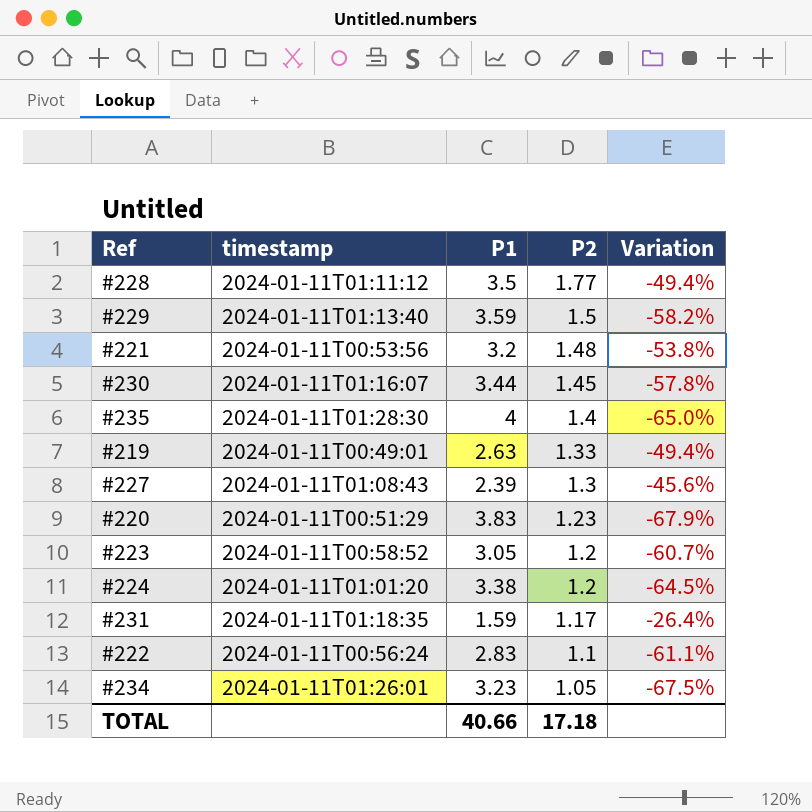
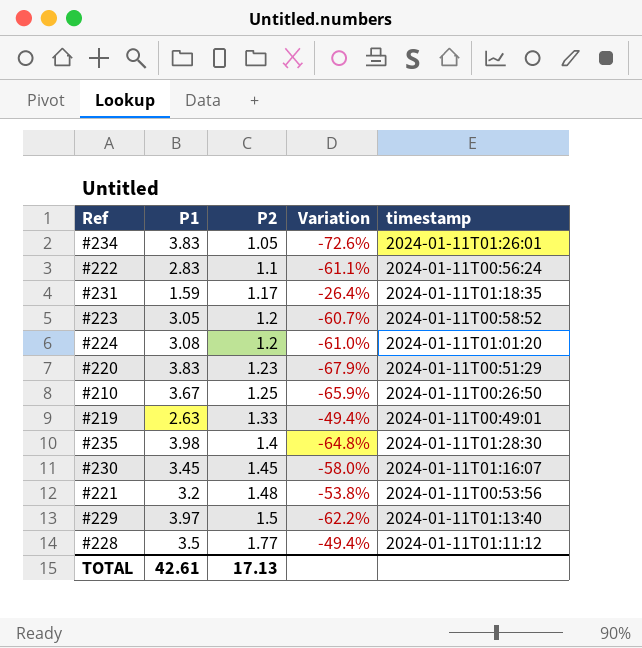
row order: P2 descending -> P2 ascending
column timestamp | position: 2 -> 5
row #227: 2024-01-11T01:08:43 | 2.39 | 1.3 | -45.6% -> none
#234 | P1: 3.23 -> 3.83
#234 | Variation: -67.5% -> -72.6%
#224 | P1: 3.38 -> 3.08
#224 | Variation: -64.5% -> -61.0%
row #210: none -> 3.67 | 1.25 | -65.9% | 2024-01-11T00:26:50
#235 | P1: 4 -> 3.98
#235 | Variation: -65.0% -> -64.8%
#230 | P1: 3.44 -> 3.45
#230 | Variation: -57.8% -> -58.0%
#229 | P1: 3.59 -> 3.97
#229 | Variation: -58.2% -> -62.2%
TOTAL | P1: 40.66 -> 42.61
TOTAL | P2: 17.18 -> 17.13

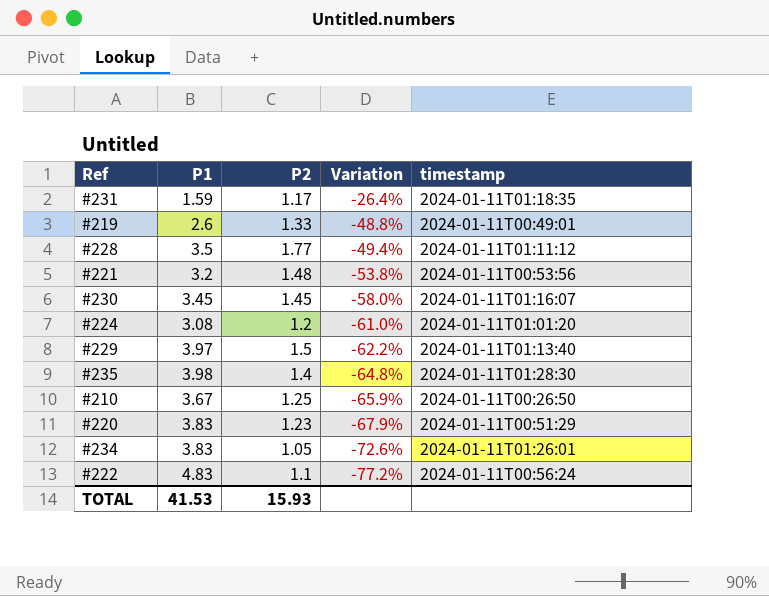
row order: P2 ascending -> Variation descending
row #223: 3.05 | 1.2 | -60.7% | 2024-01-11T00:58:52 -> none
#219 | P1: 2.63 -> 2.6
#219 | Variation: -49.4% -> -48.8%
#222 | P1: 2.83 -> 4.83
#222 | Variation: -61.1% -> -77.2%
TOTAL | P1: 42.61 -> 41.53
TOTAL | P2: 17.13 -> 15.93

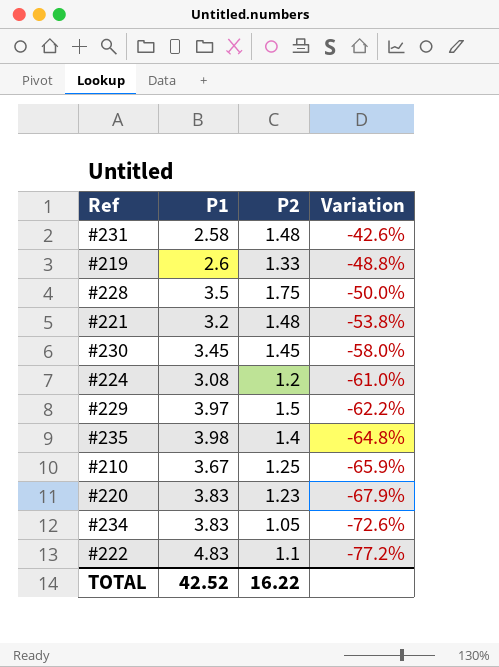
column timestamp | position: 5 -> none
#231 | P1: 1.59 -> 2.58
#231 | P2: 1.17 -> 1.48
#231 | Variation: -26.4% -> -42.6%
#228 | P2: 1.77 -> 1.75
#228 | Variation: -49.4% -> -50.0%
TOTAL | P1: 41.53 -> 42.52
TOTAL | P2: 15.93 -> 16.22

